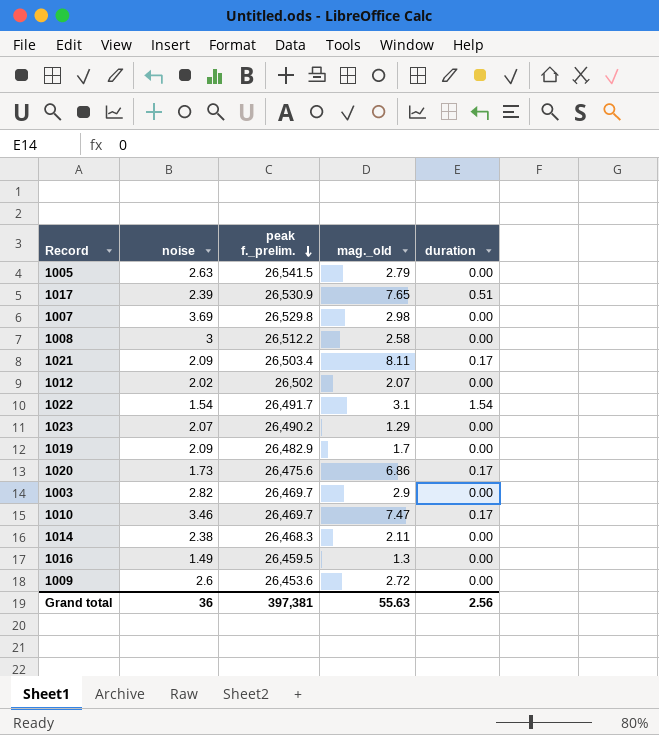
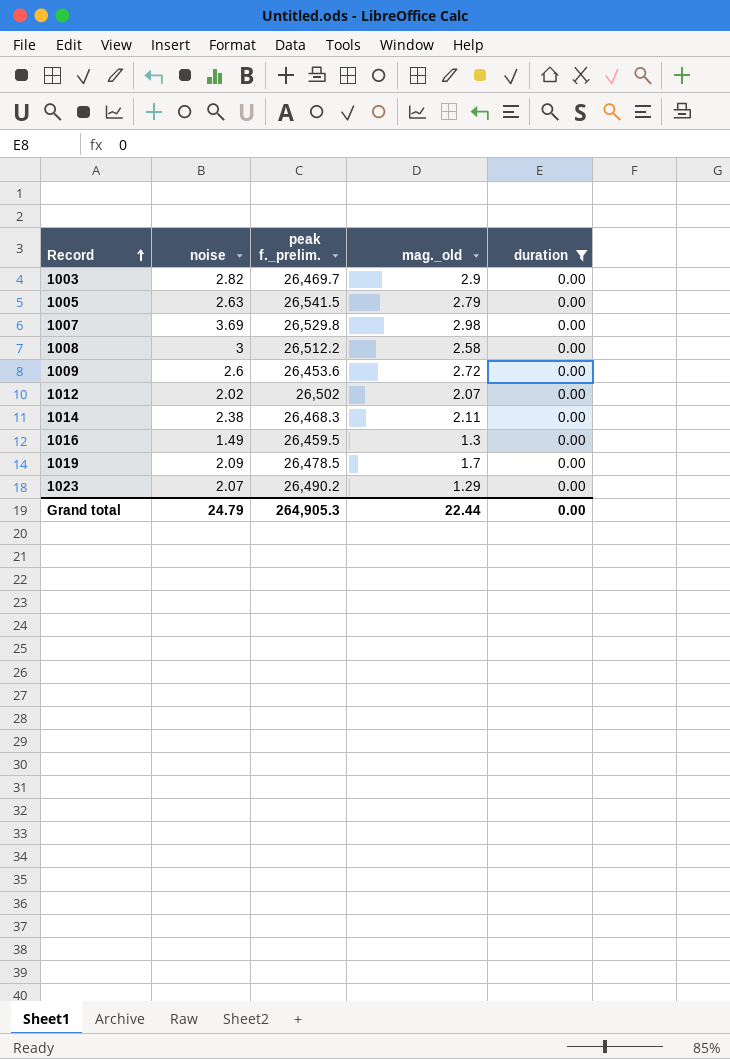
filter: none -> duration = 0.00
row order: peak f._prelim. descending -> Record ascending
1019 | peak f._prelim.: 26,482.9 -> 26,478.5
Grand total | noise: 36 -> 24.79
Grand total | peak f._prelim.: 397,381 -> 264,905.3
Grand total | mag._old: 55.63 -> 22.44
Grand total | duration: 2.56 -> 0.00

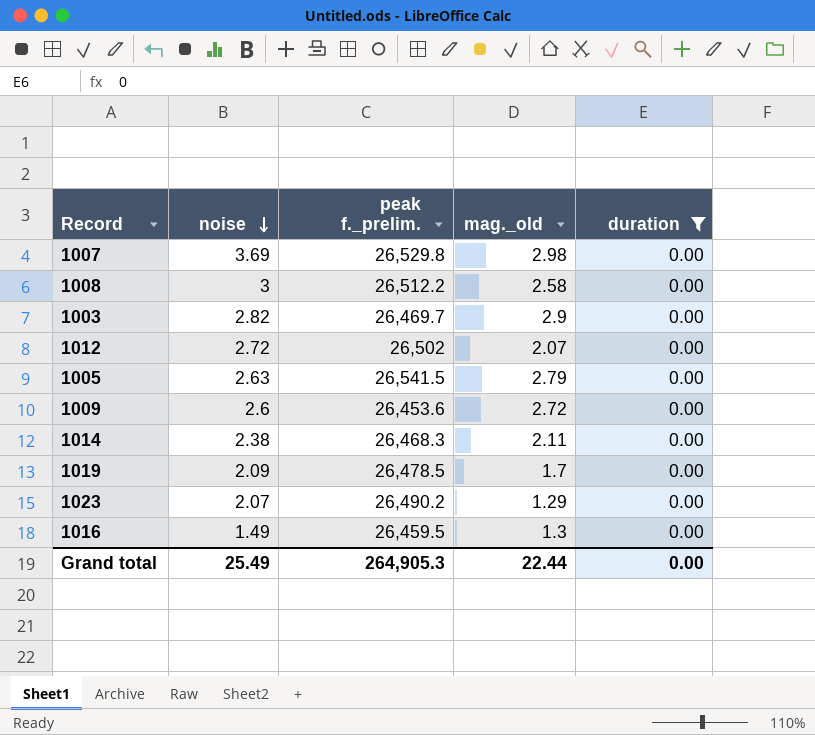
row order: Record ascending -> noise descending
1012 | noise: 2.02 -> 2.72
Grand total | noise: 24.79 -> 25.49

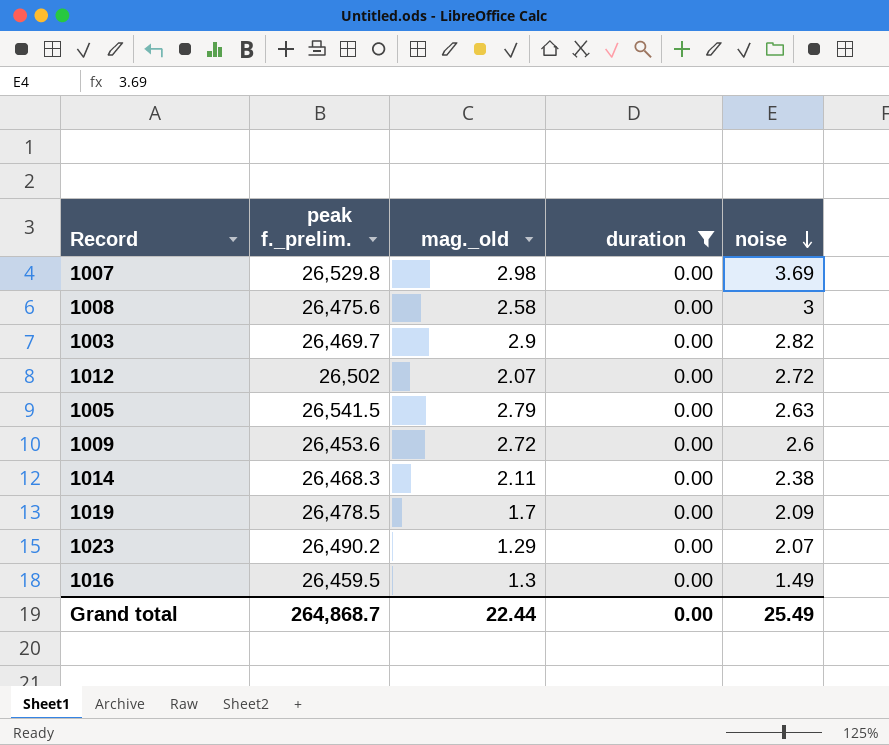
column noise | position: 2 -> 5
1008 | peak f._prelim.: 26,512.2 -> 26,475.6
Grand total | peak f._prelim.: 264,905.3 -> 264,868.7

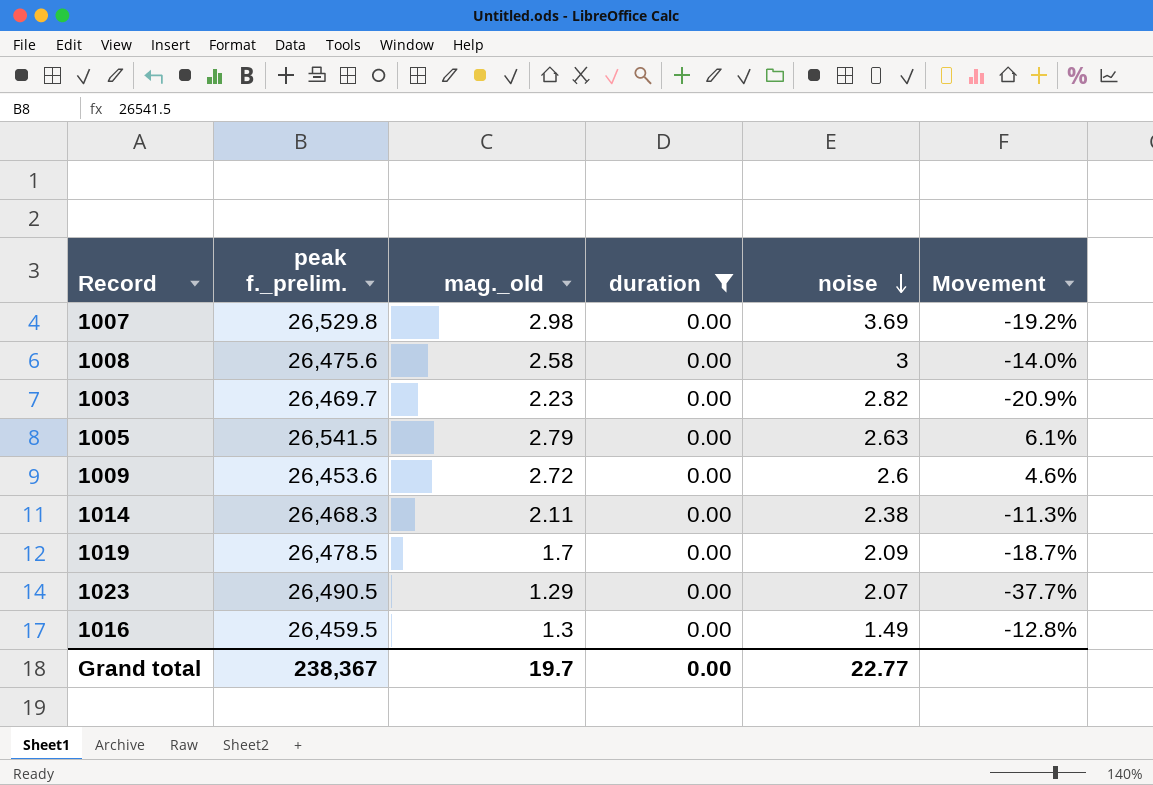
column Movement | formula: none -> ([mag._old] - [noise]) / [noise]
row 1012: 26,502 | 2.07 | 0.00 | 2.72 -> none
1003 | mag._old: 2.9 -> 2.23
1023 | peak f._prelim.: 26,490.2 -> 26,490.5
Grand total | peak f._prelim.: 264,868.7 -> 238,367
Grand total | mag._old: 22.44 -> 19.7
Grand total | noise: 25.49 -> 22.77

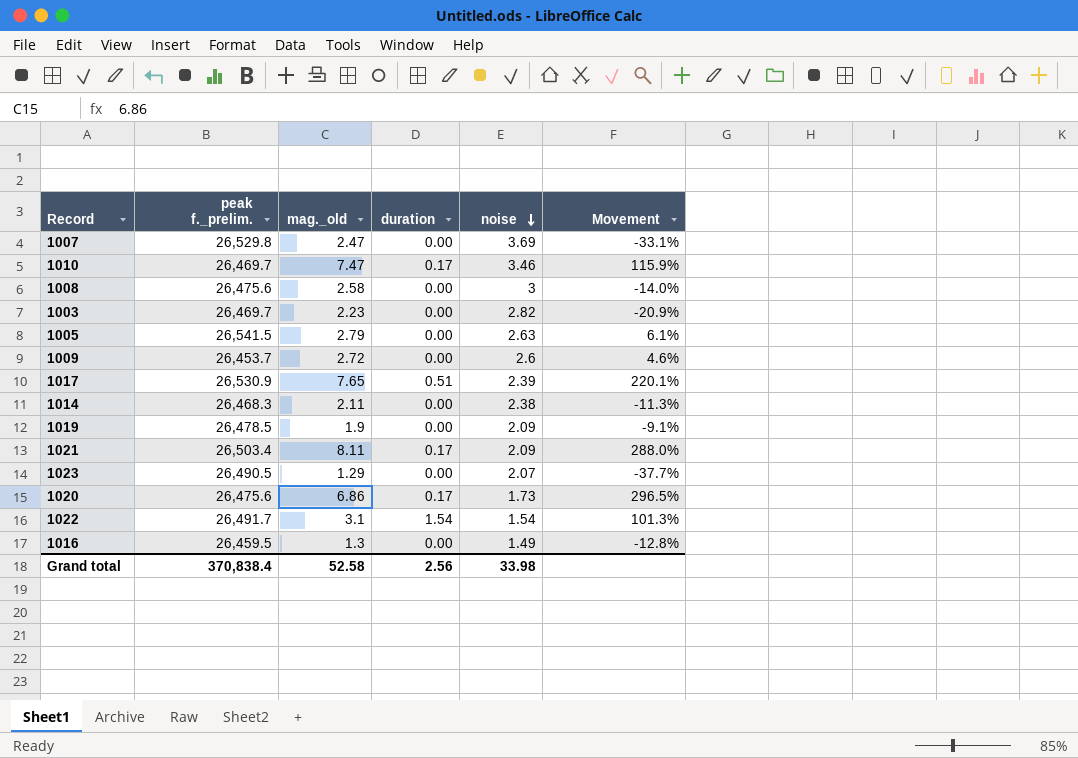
filter: duration = 0.00 -> none
1007 | mag._old: 2.98 -> 2.47
1007 | Movement: -19.2% -> -33.1%
1009 | peak f._prelim.: 26,453.6 -> 26,453.7
1019 | mag._old: 1.7 -> 1.9
1019 | Movement: -18.7% -> -9.1%
Grand total | peak f._prelim.: 238,367 -> 370,838.4
Grand total | mag._old: 19.7 -> 52.58
Grand total | duration: 0.00 -> 2.56
Grand total | noise: 22.77 -> 33.98

